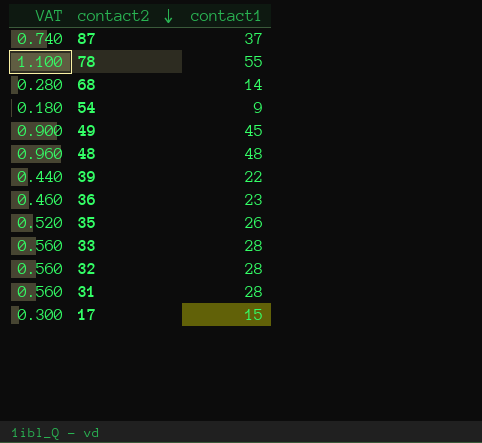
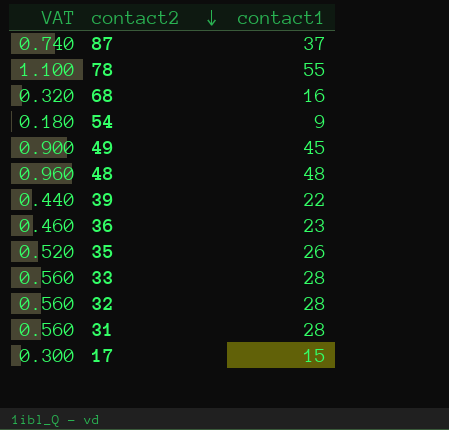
68 | VAT: 0.280 -> 0.320
68 | contact1: 14 -> 16

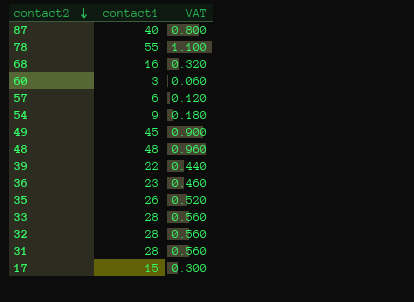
column VAT | position: 1 -> 3
87 | contact1: 37 -> 40
87 | VAT: 0.740 -> 0.800
row 60: none -> 3 | 0.060
row 57: none -> 6 | 0.120

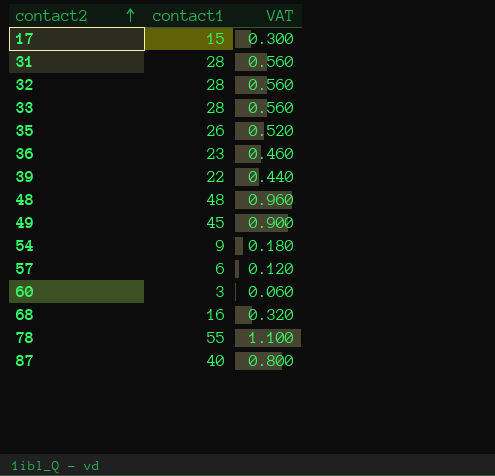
row order: contact2 descending -> contact2 ascending

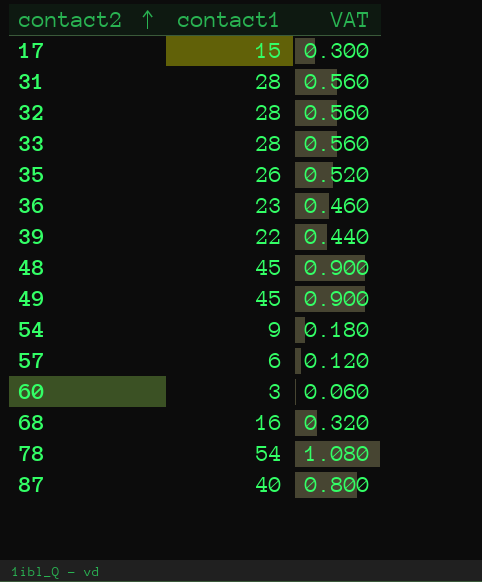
48 | contact1: 48 -> 45
48 | VAT: 0.960 -> 0.900
78 | contact1: 55 -> 54
78 | VAT: 1.100 -> 1.080

